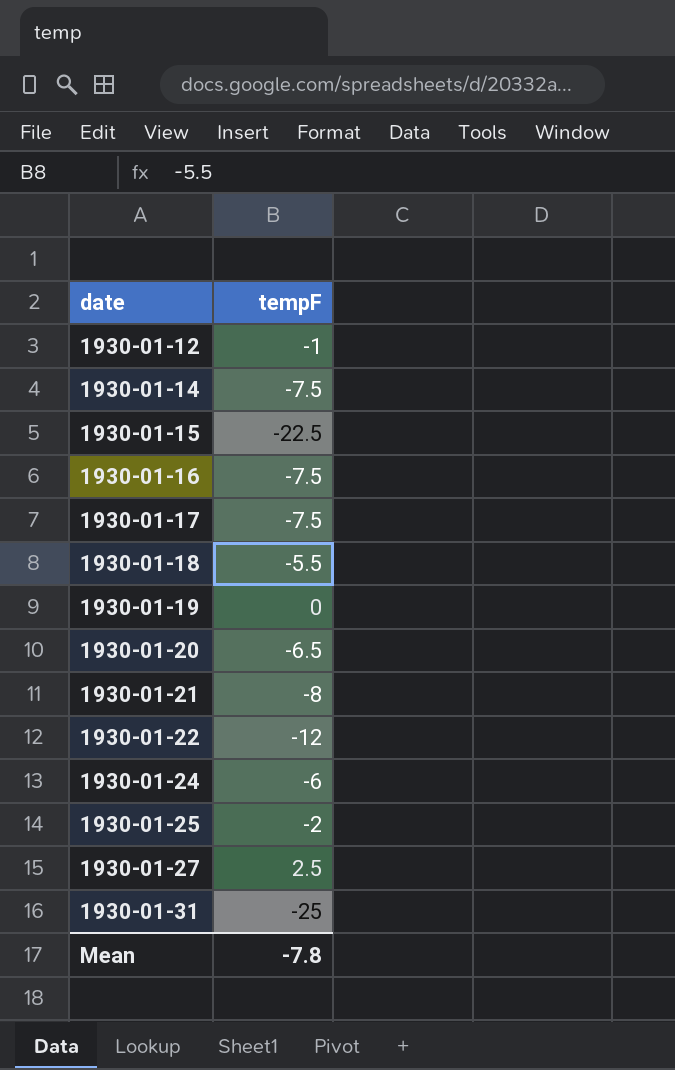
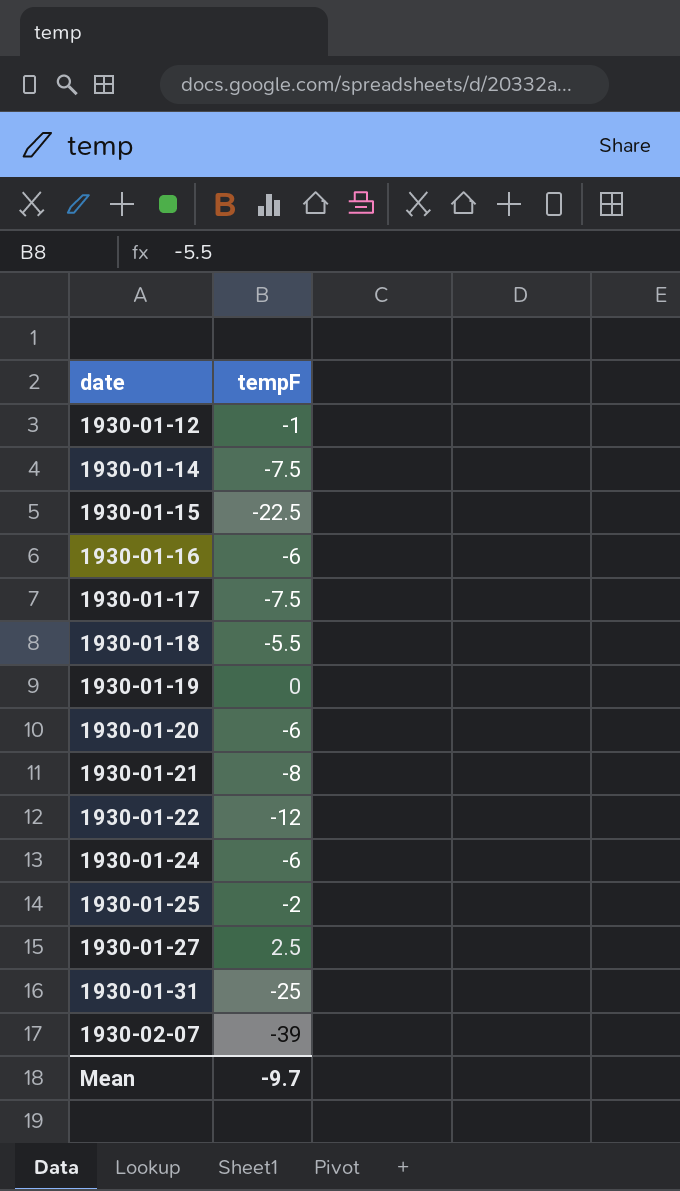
1930-01-16 | tempF: -7.5 -> -6
1930-01-20 | tempF: -6.5 -> -6
row 1930-02-07: none -> -39
Mean | tempF: -7.8 -> -9.7

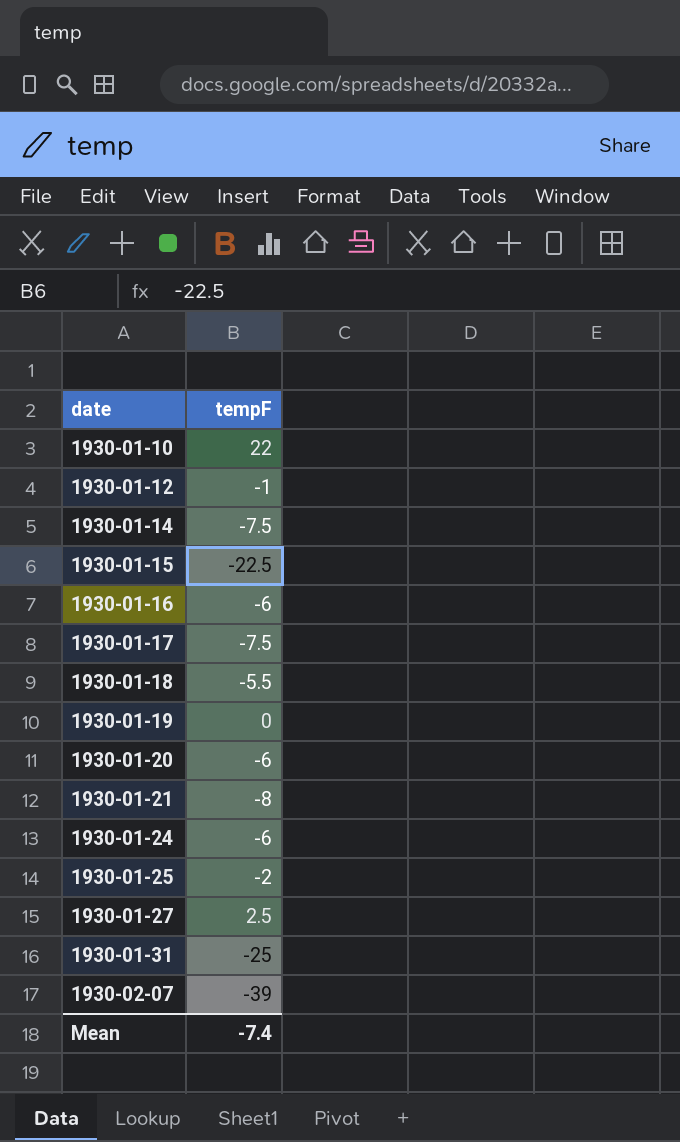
row 1930-01-22: -12 -> none
row 1930-01-10: none -> 22
Mean | tempF: -9.7 -> -7.4

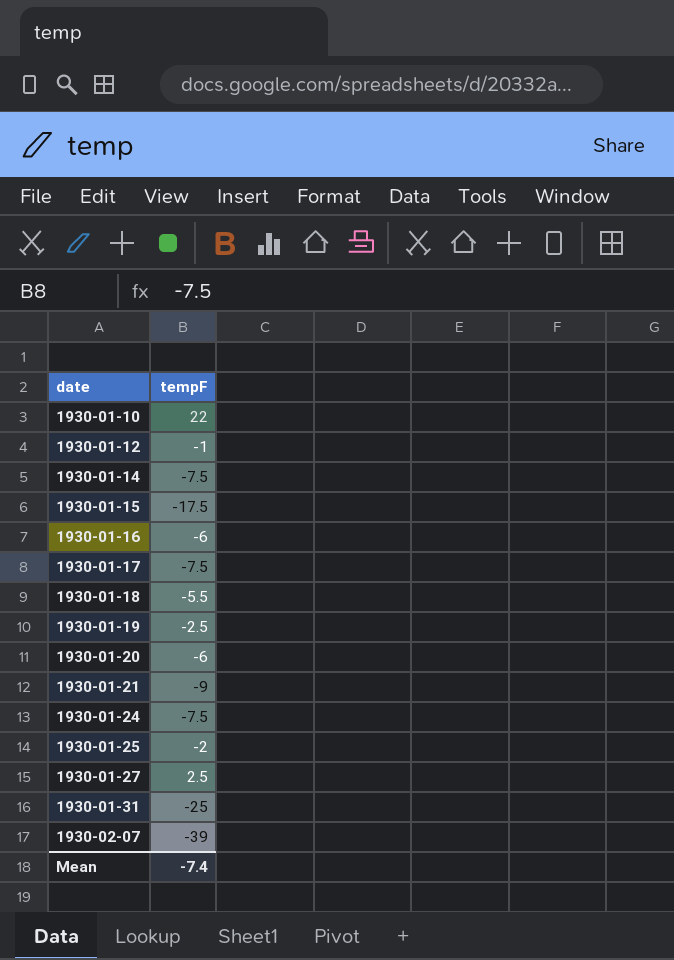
1930-01-15 | tempF: -22.5 -> -17.5
1930-01-19 | tempF: 0 -> -2.5
1930-01-21 | tempF: -8 -> -9
1930-01-24 | tempF: -6 -> -7.5

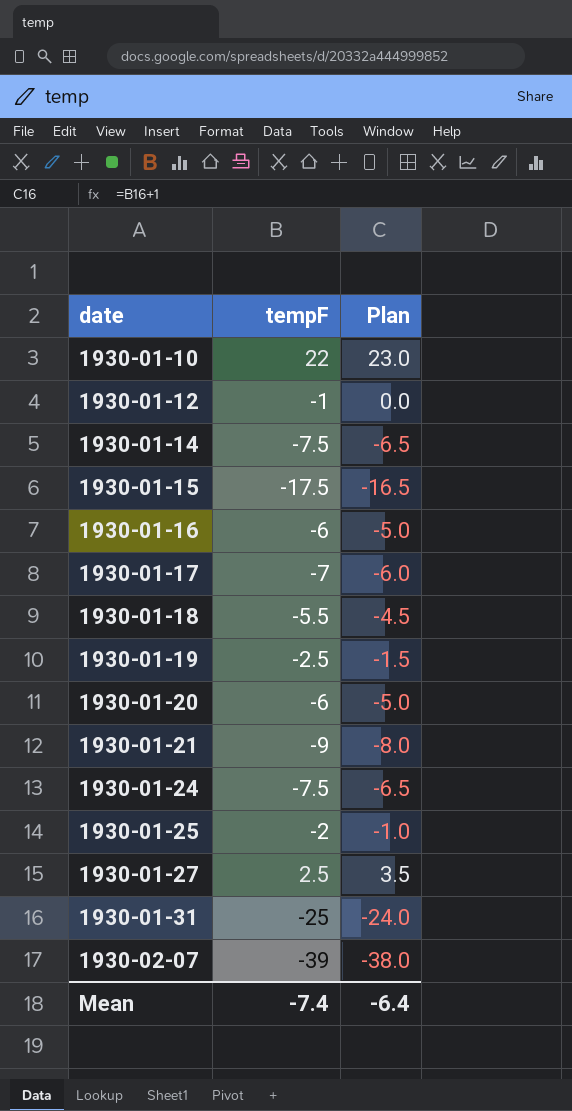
column Plan | formula: none -> [tempF] + 1
1930-01-17 | tempF: -7.5 -> -7

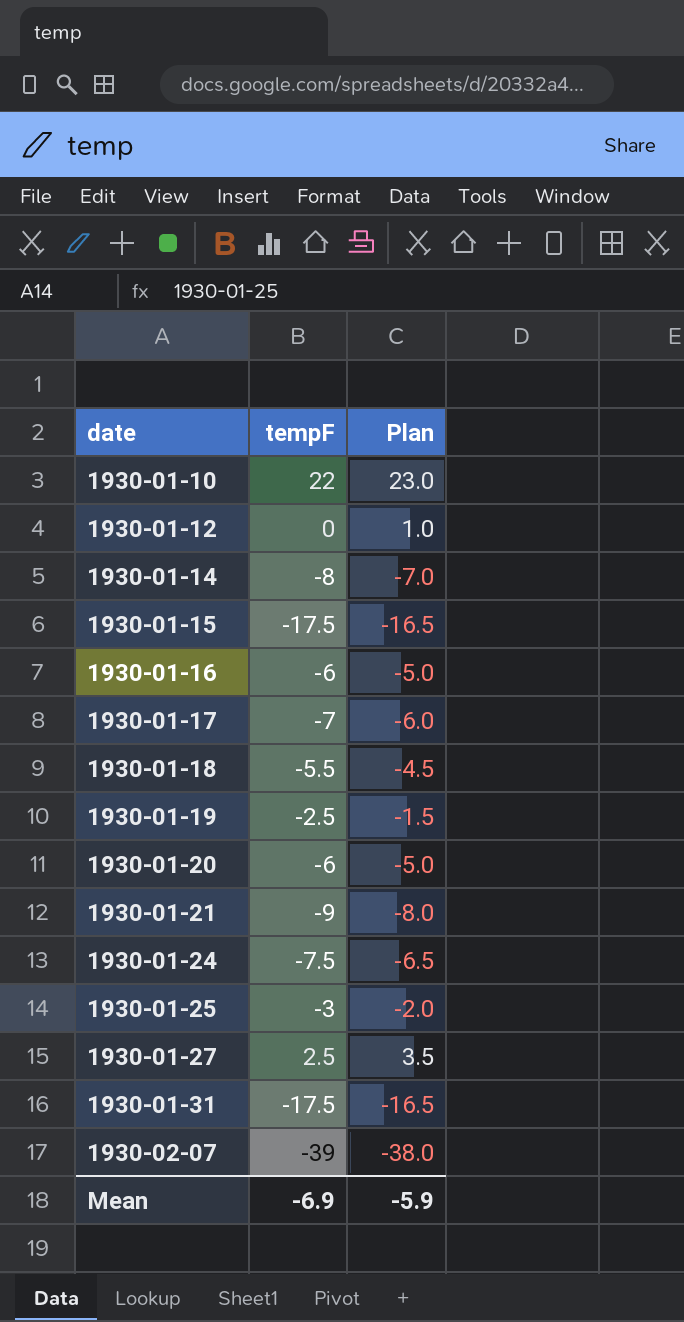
1930-01-12 | tempF: -1 -> 0
1930-01-12 | Plan: 0.0 -> 1.0
1930-01-14 | tempF: -7.5 -> -8
1930-01-14 | Plan: -6.5 -> -7.0
1930-01-25 | tempF: -2 -> -3
1930-01-25 | Plan: -1.0 -> -2.0
1930-01-31 | tempF: -25 -> -17.5
1930-01-31 | Plan: -24.0 -> -16.5
Mean | tempF: -7.4 -> -6.9
Mean | Plan: -6.4 -> -5.9

